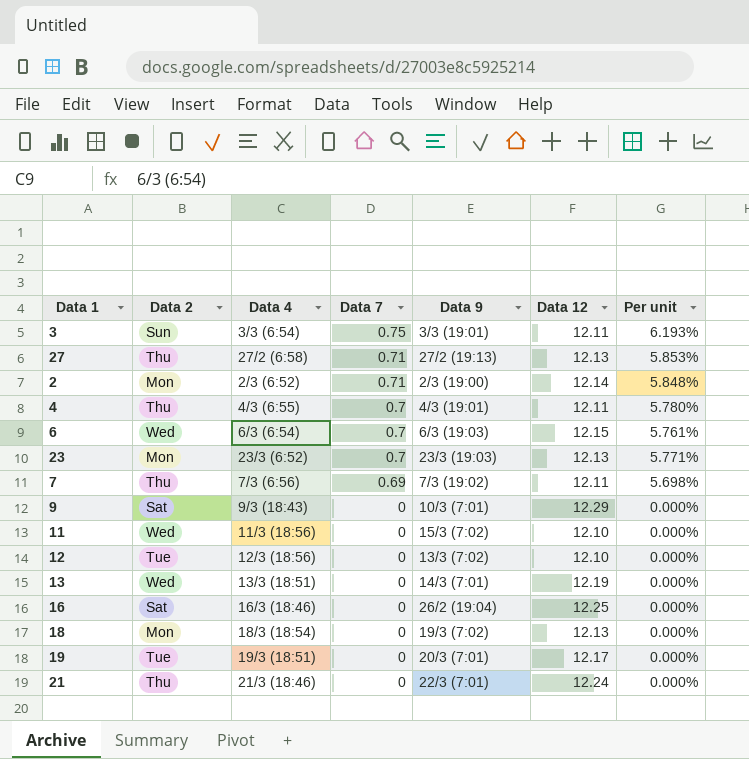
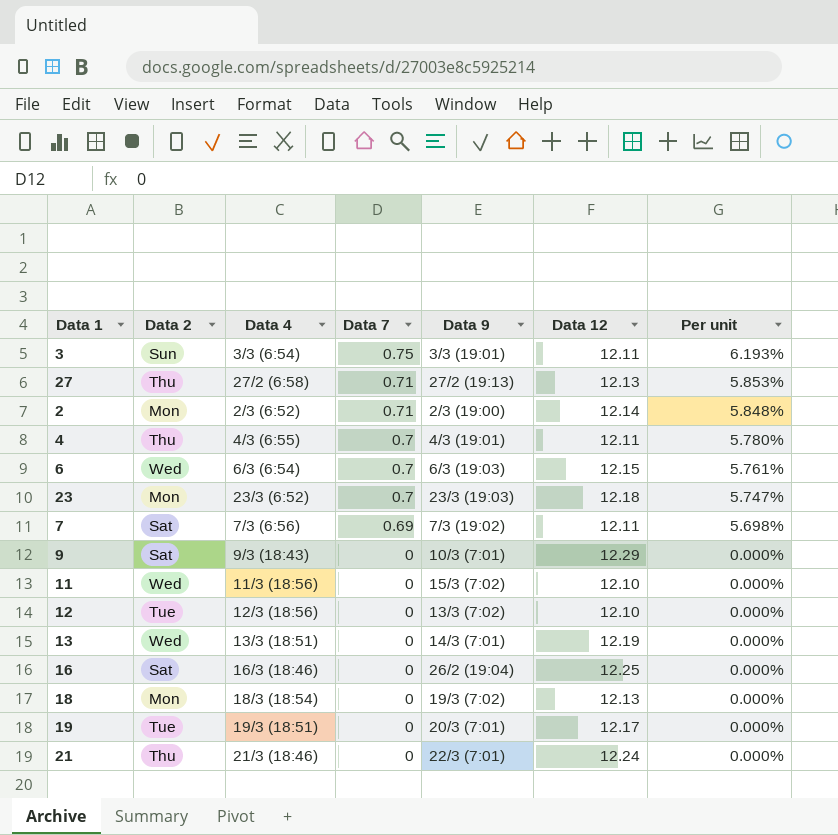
23 | Data 12: 12.13 -> 12.18
23 | Per unit: 5.771% -> 5.747%
7 | Data 2: Thu -> Sat

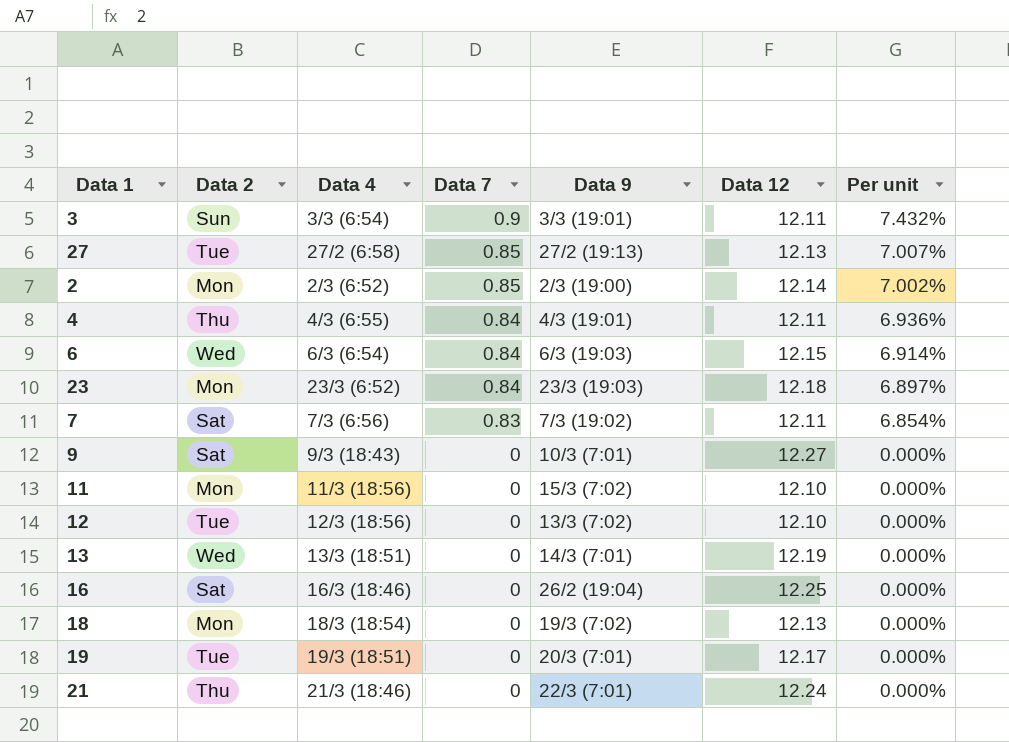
3 | Data 7: 0.75 -> 0.9
3 | Per unit: 6.193% -> 7.432%
27 | Data 2: Thu -> Tue
27 | Data 7: 0.71 -> 0.85
27 | Per unit: 5.853% -> 7.007%
2 | Data 7: 0.71 -> 0.85
2 | Per unit: 5.848% -> 7.002%
4 | Data 7: 0.7 -> 0.84
4 | Per unit: 5.780% -> 6.936%
6 | Data 7: 0.7 -> 0.84
6 | Per unit: 5.761% -> 6.914%
23 | Data 7: 0.7 -> 0.84
23 | Per unit: 5.747% -> 6.897%
7 | Data 7: 0.69 -> 0.83
7 | Per unit: 5.698% -> 6.854%
9 | Data 12: 12.29 -> 12.27
11 | Data 2: Wed -> Mon

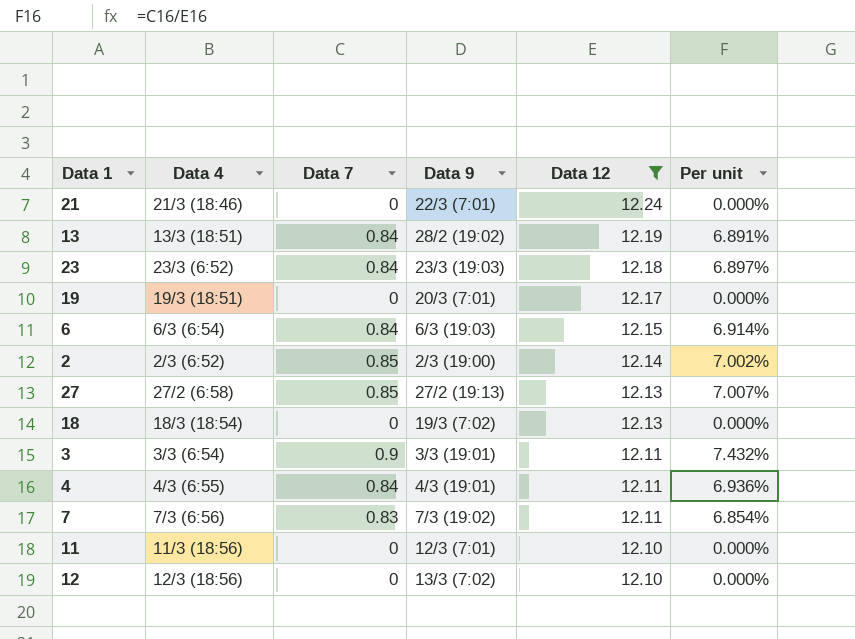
filter: none -> Data 12 <= 12.24
row order: Data 7 descending -> Data 12 descending
column Data 2 | position: 2 -> none
13 | Data 7: 0 -> 0.84
13 | Data 9: 14/3 (7:01) -> 28/2 (19:02)
13 | Per unit: 0.000% -> 6.891%
11 | Data 9: 15/3 (7:02) -> 12/3 (7:01)

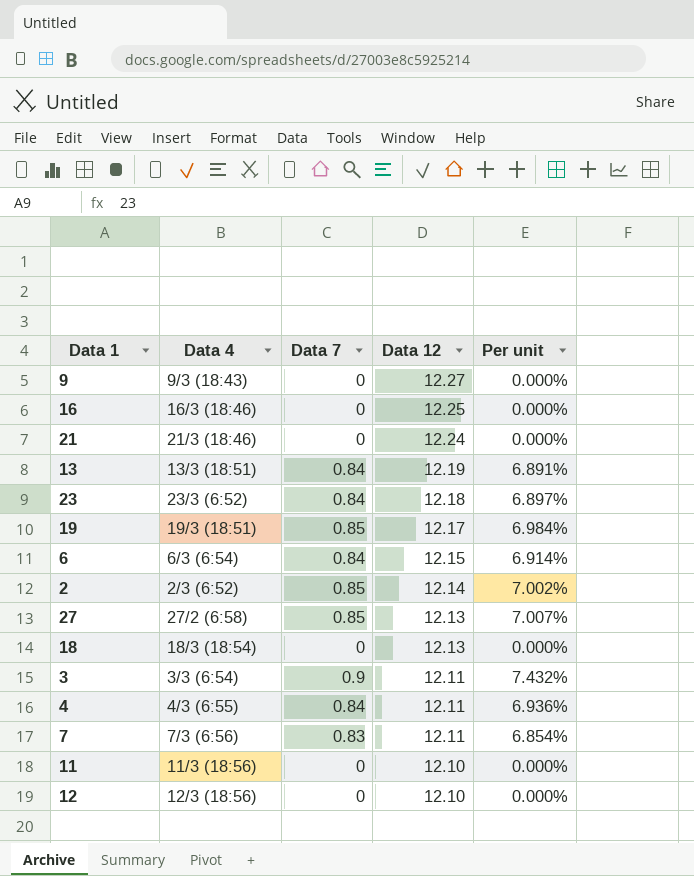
filter: Data 12 <= 12.24 -> none
column Data 9 | position: 4 -> none
19 | Data 7: 0 -> 0.85
19 | Per unit: 0.000% -> 6.984%

